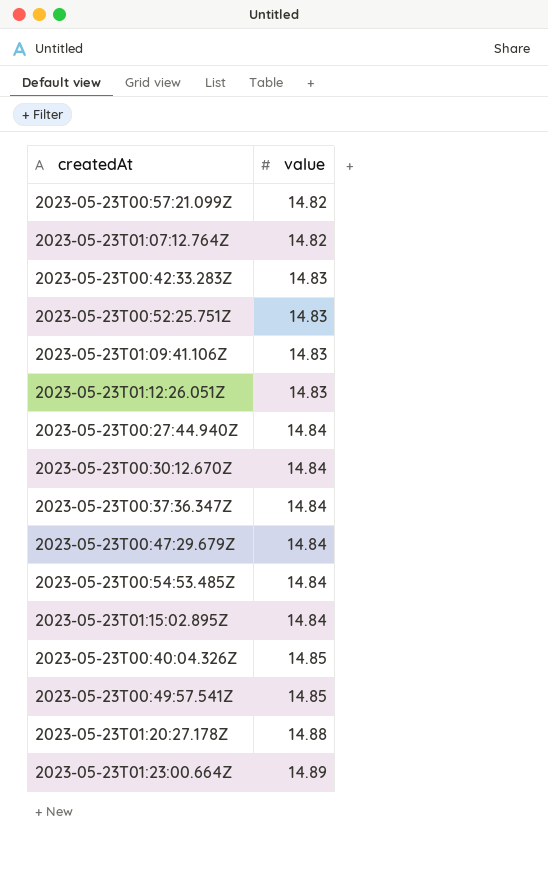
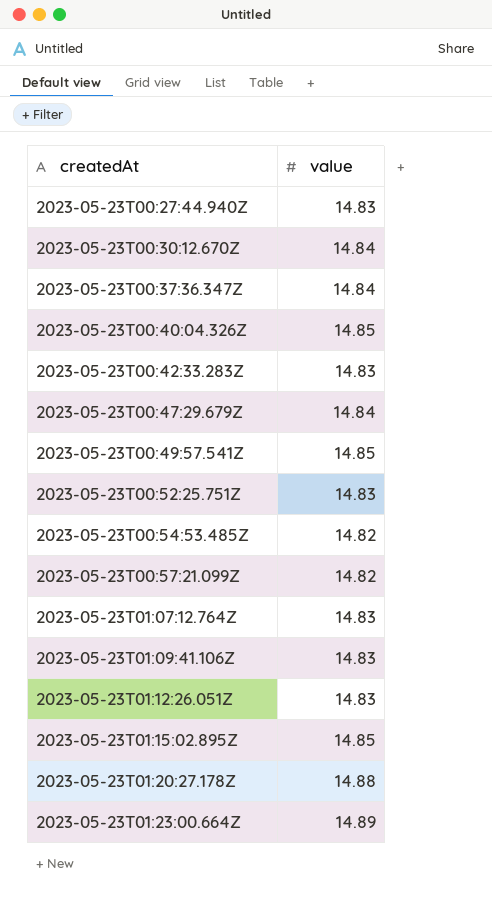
row order: value ascending -> createdAt ascending
2023-05-23T00:27:44.940Z | value: 14.84 -> 14.83
2023-05-23T00:54:53.485Z | value: 14.84 -> 14.82
2023-05-23T01:07:12.764Z | value: 14.82 -> 14.83
2023-05-23T01:15:02.895Z | value: 14.84 -> 14.85

